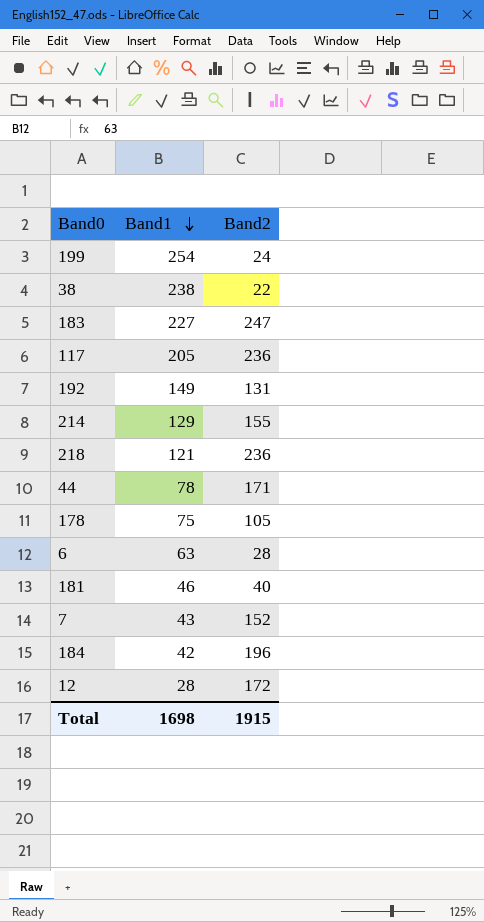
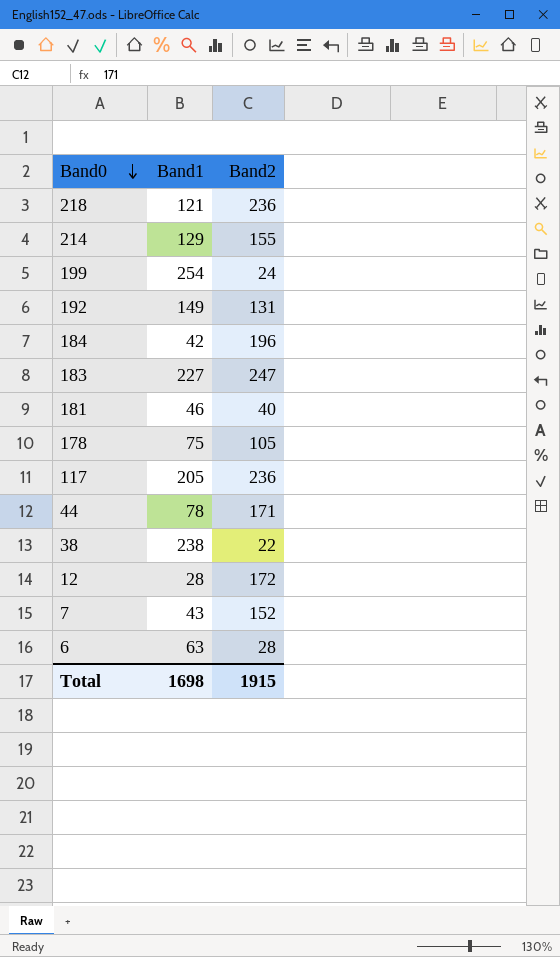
row order: Band1 descending -> Band0 descending

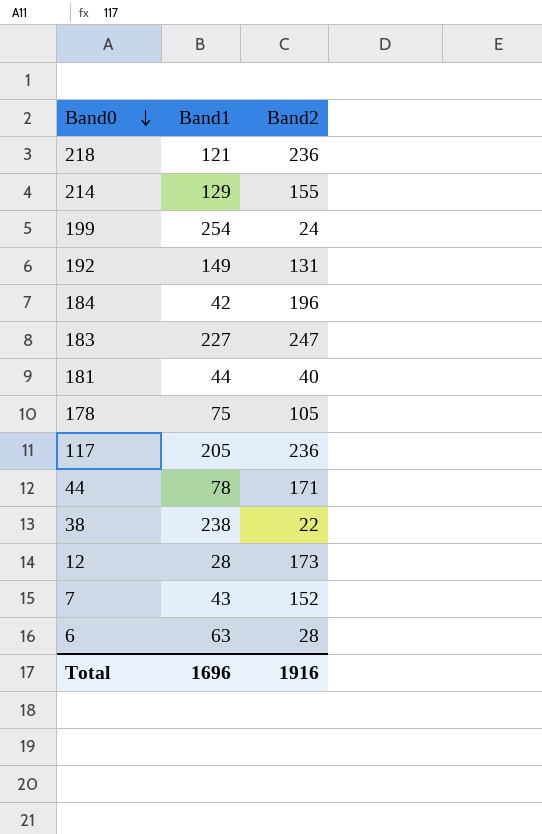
181 | Band1: 46 -> 44
12 | Band2: 172 -> 173
Total | Band1: 1698 -> 1696
Total | Band2: 1915 -> 1916

